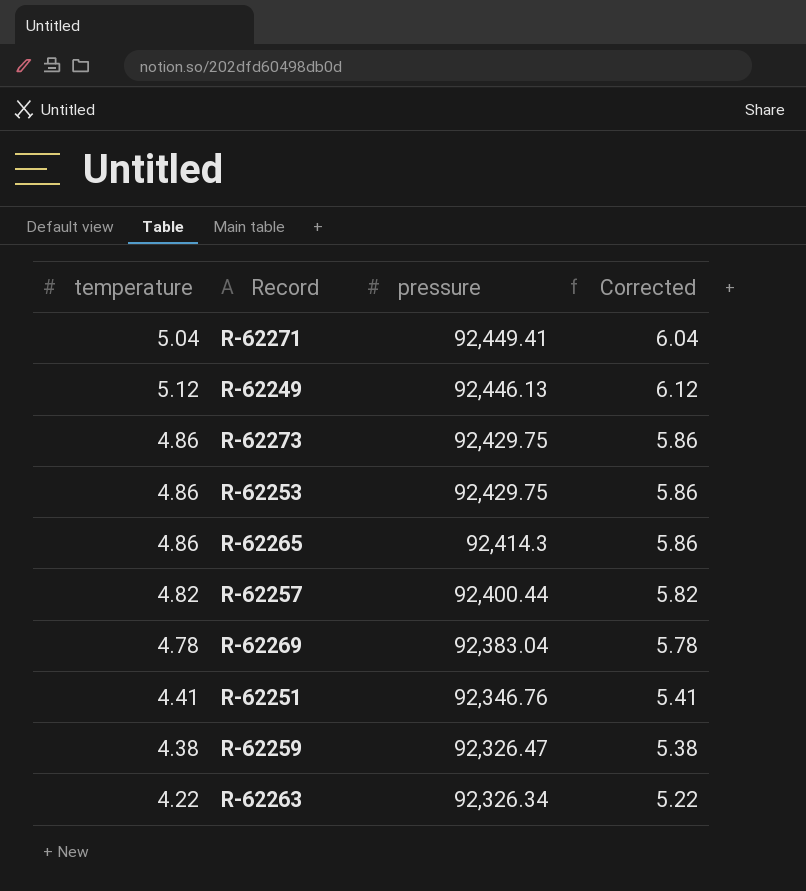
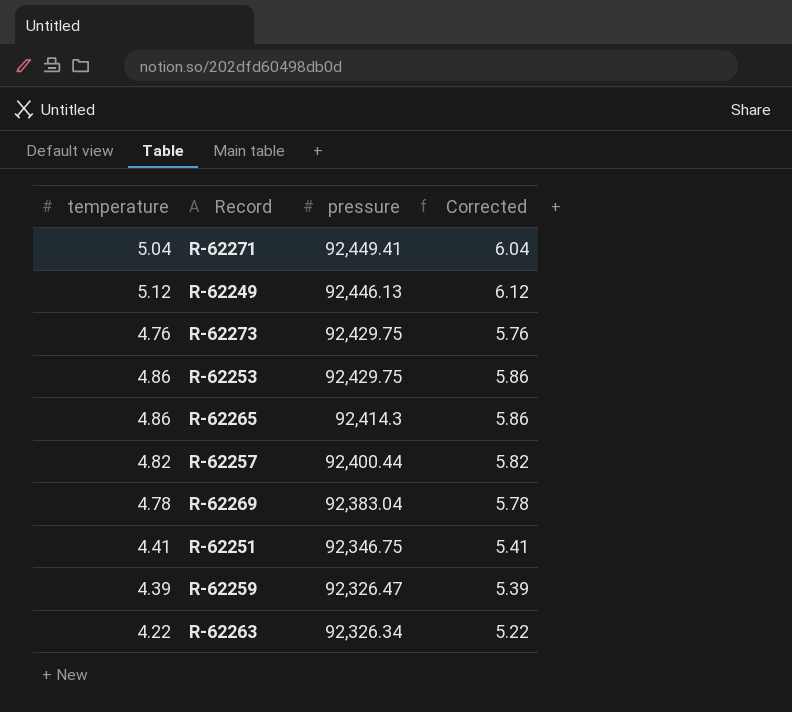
R-62273 | temperature: 4.86 -> 4.76
R-62273 | Corrected: 5.86 -> 5.76
R-62251 | pressure: 92,346.76 -> 92,346.75
R-62259 | temperature: 4.38 -> 4.39
R-62259 | Corrected: 5.38 -> 5.39

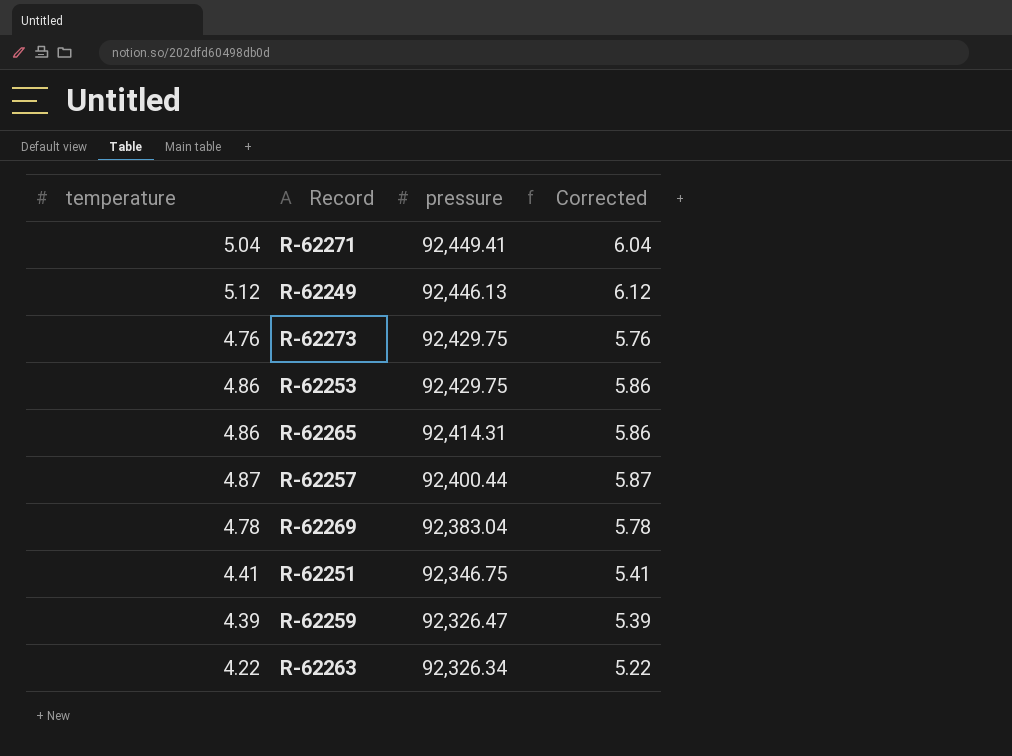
R-62265 | pressure: 92,414.3 -> 92,414.31
R-62257 | temperature: 4.82 -> 4.87
R-62257 | Corrected: 5.82 -> 5.87

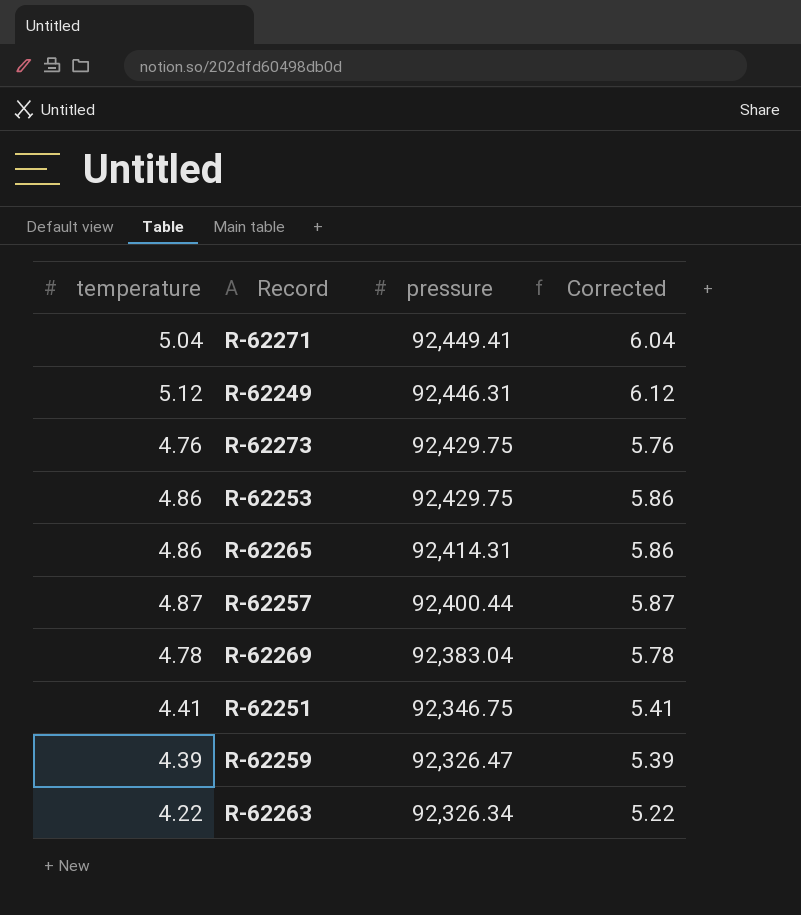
R-62249 | pressure: 92,446.13 -> 92,446.31

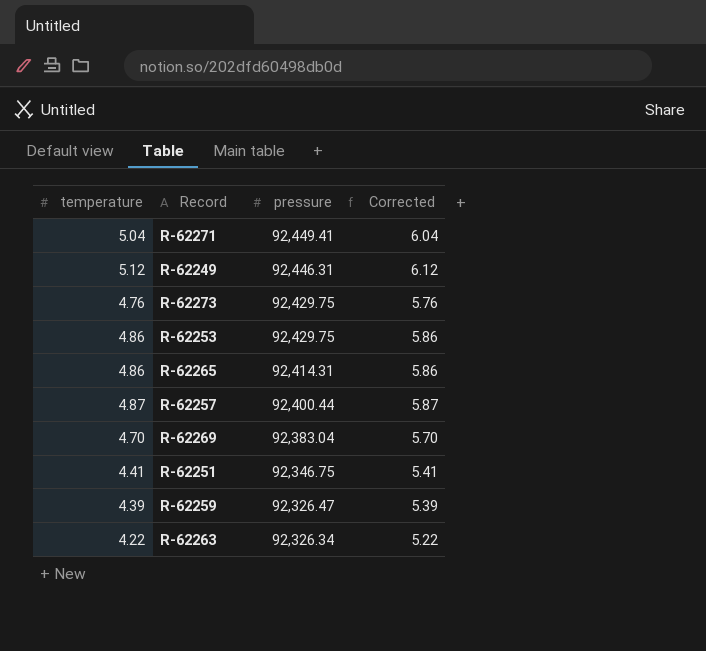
R-62269 | temperature: 4.78 -> 4.70
R-62269 | Corrected: 5.78 -> 5.70

